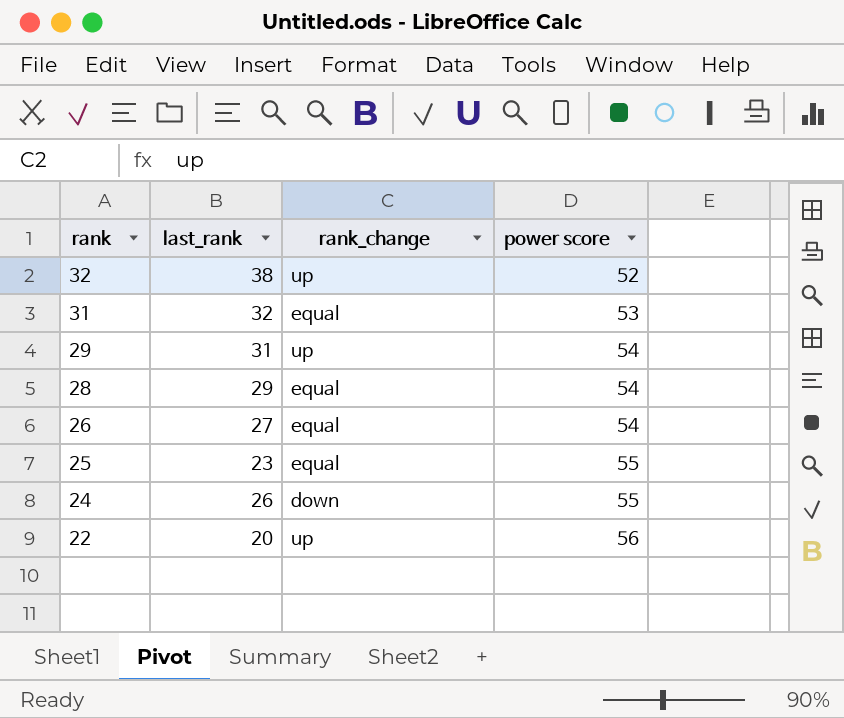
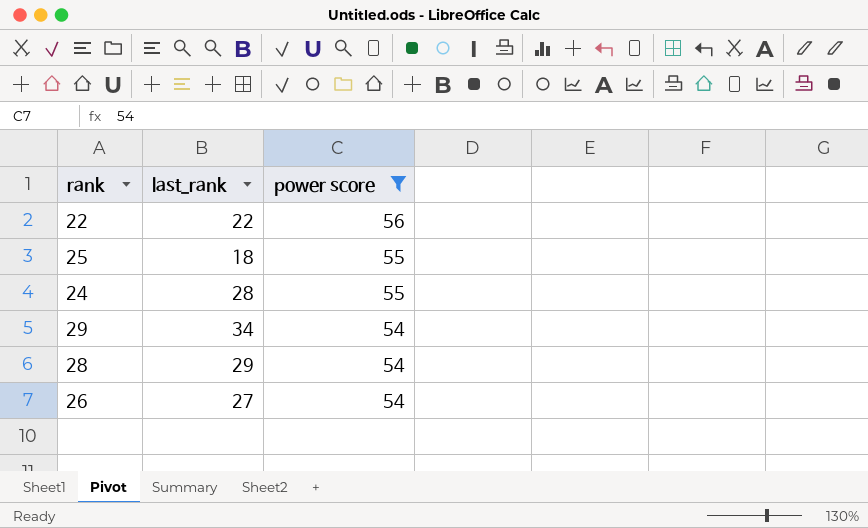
filter: none -> power score >= 54
row order: rank descending -> power score descending
column rank_change | position: 3 -> none
22 | last_rank: 20 -> 22
25 | last_rank: 23 -> 18
24 | last_rank: 26 -> 28
29 | last_rank: 31 -> 34

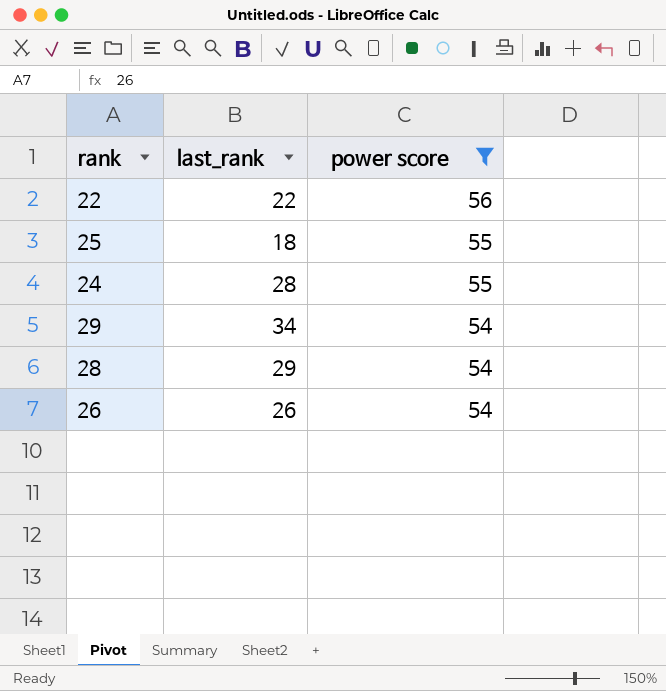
26 | last_rank: 27 -> 26

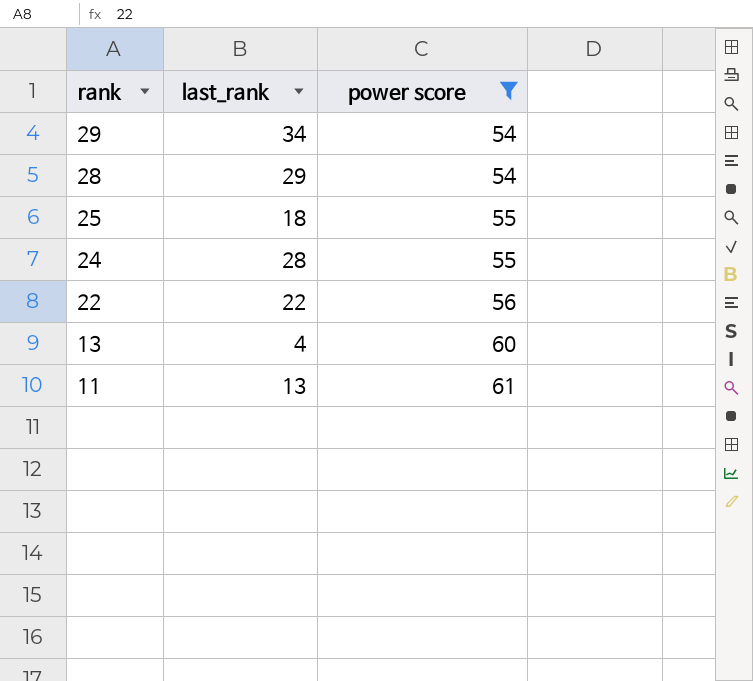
row order: power score descending -> rank descending
row 26: 26 | 54 -> none
row 13: none -> 4 | 60
row 11: none -> 13 | 61

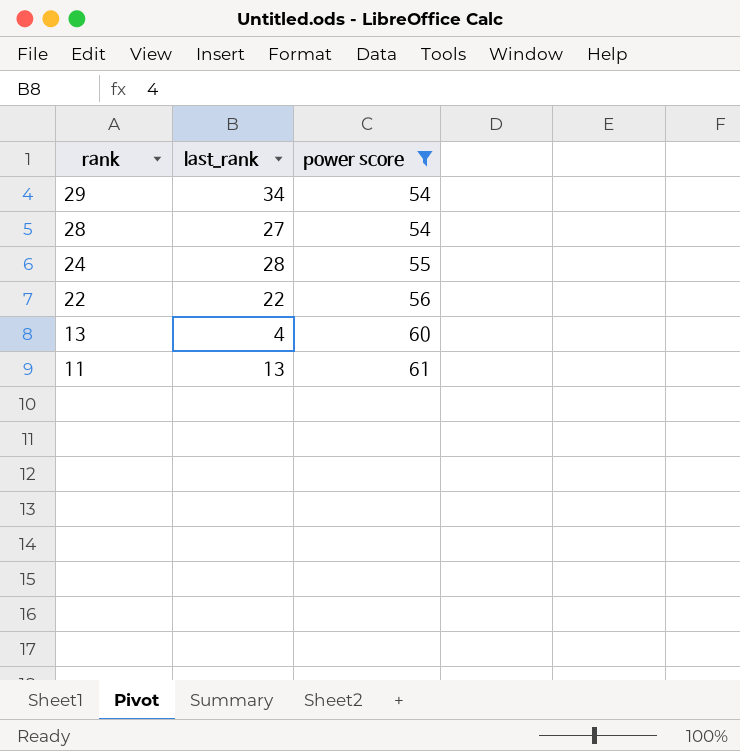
row 25: 18 | 55 -> none
28 | last_rank: 29 -> 27

